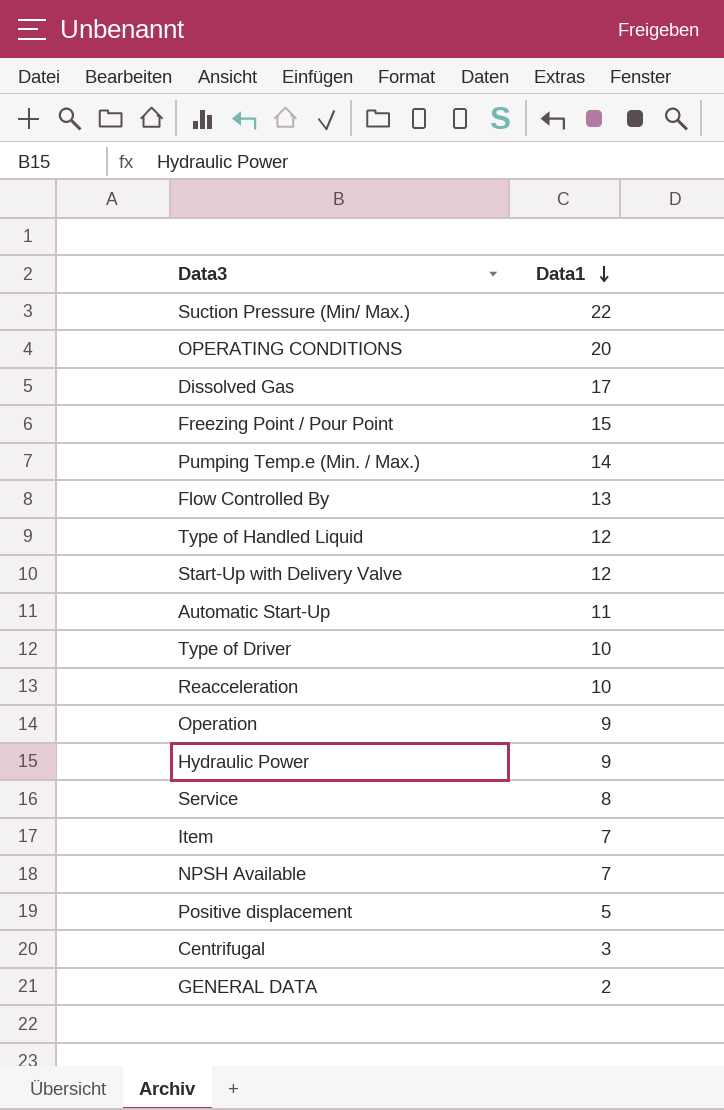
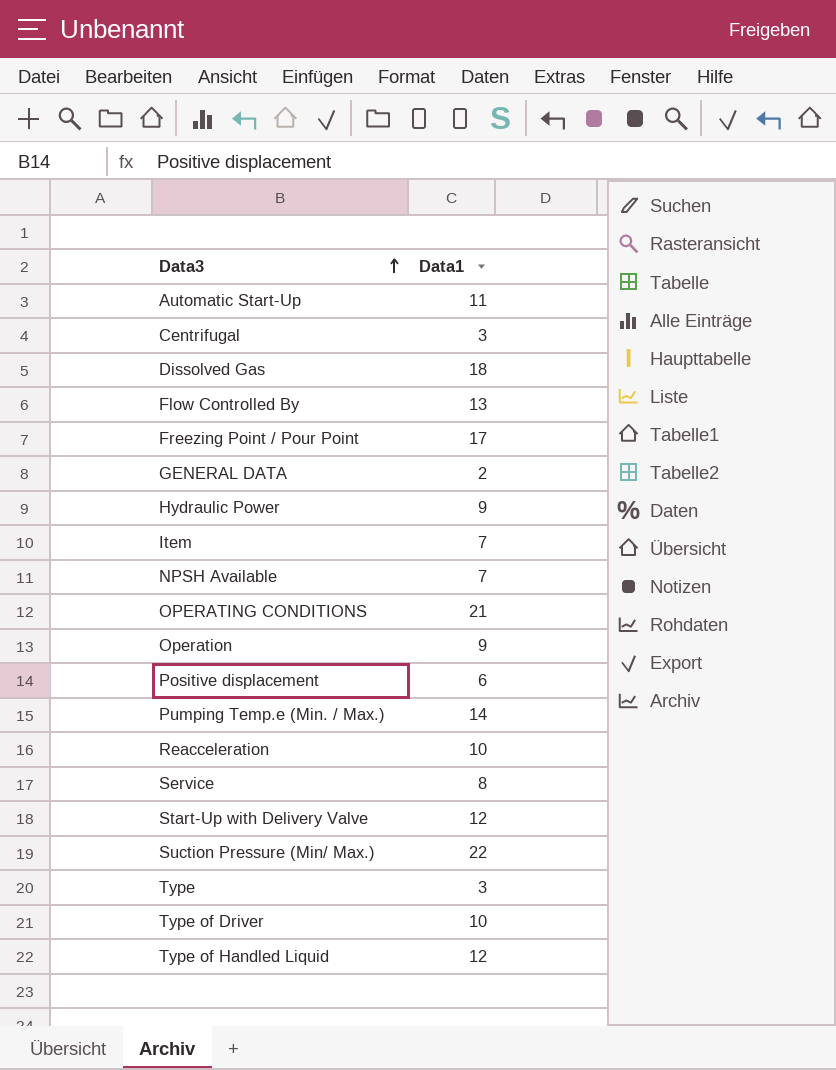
row order: Data1 descending -> Data3 ascending
Dissolved Gas | Data1: 17 -> 18
Freezing Point / Pour Point | Data1: 15 -> 17
OPERATING CONDITIONS | Data1: 20 -> 21
Positive displacement | Data1: 5 -> 6
row Type: none -> 3

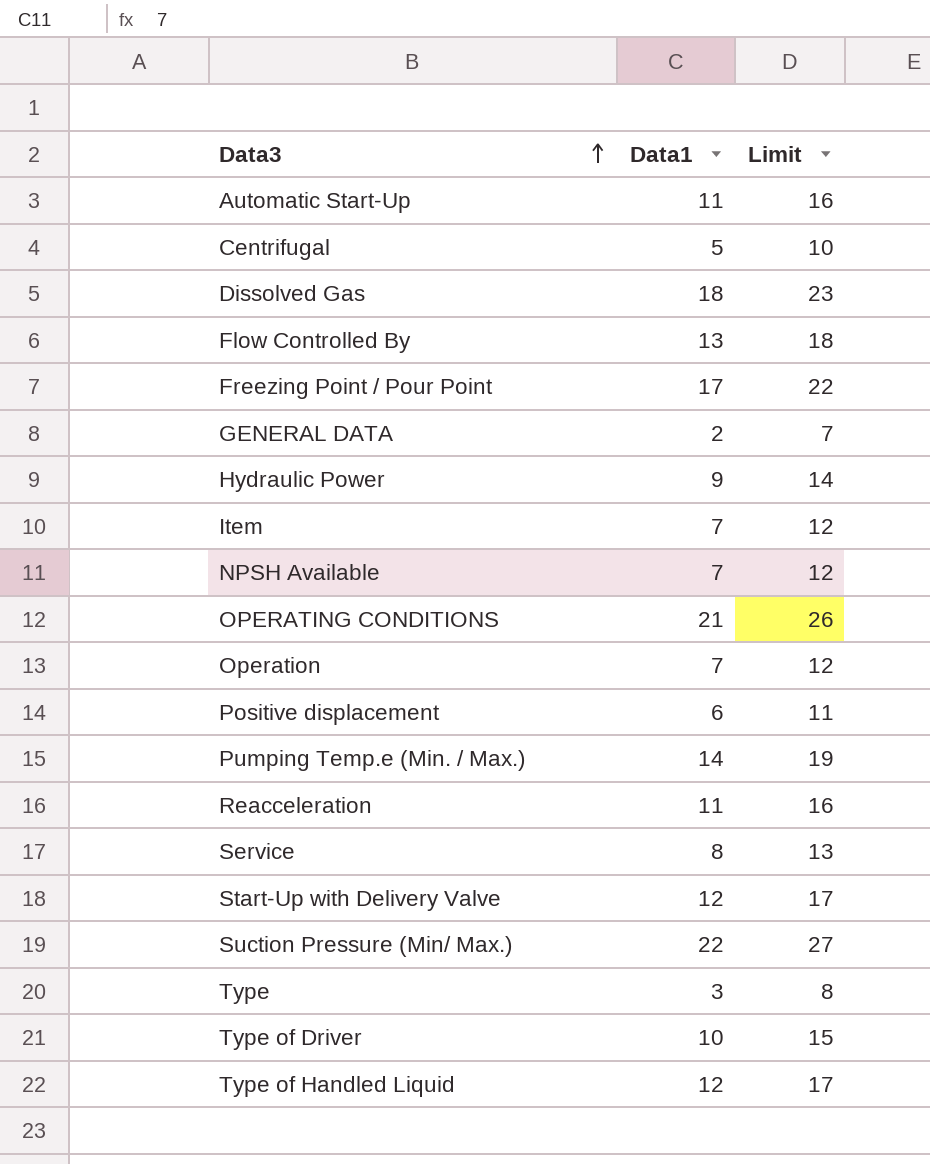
column Limit | formula: none -> [Data1] + 5
Centrifugal | Data1: 3 -> 5
Operation | Data1: 9 -> 7
Reacceleration | Data1: 10 -> 11

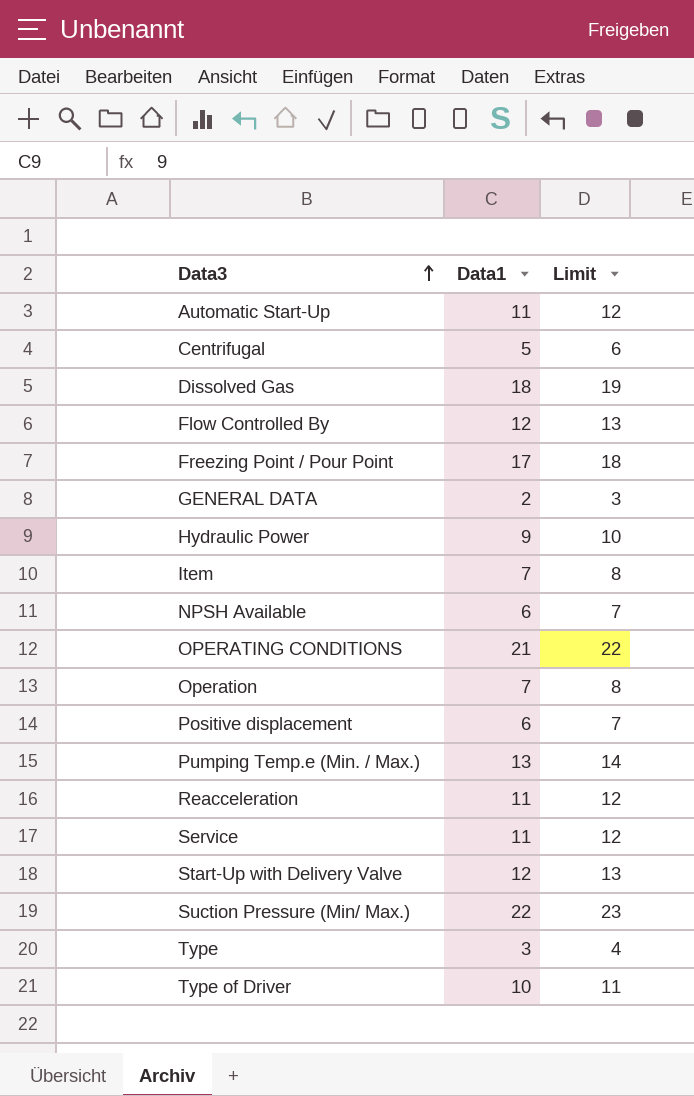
column Limit | formula: [Data1] + 5 -> [Data1] + 1
row Type of Handled Liquid: 12 | 17 -> none
Flow Controlled By | Data1: 13 -> 12
NPSH Available | Data1: 7 -> 6
Pumping Temp.e (Min. / Max.) | Data1: 14 -> 13
Service | Data1: 8 -> 11

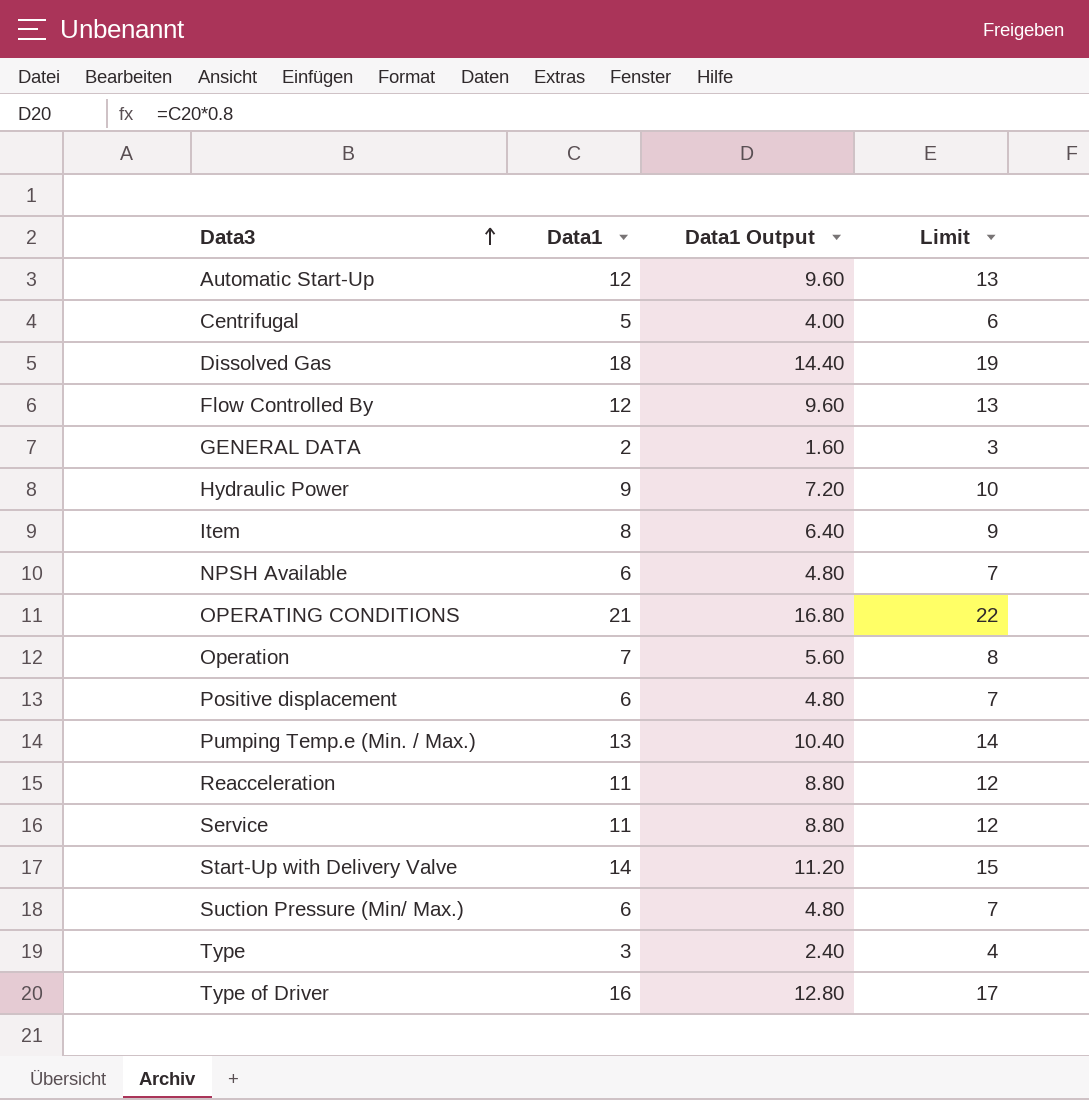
column Data1 Output | formula: none -> [Data1] * 0.8
row Freezing Point / Pour Point: 17 | 18 -> none
Automatic Start-Up | Data1: 11 -> 12
Automatic Start-Up | Limit: 12 -> 13
Item | Data1: 7 -> 8
Item | Limit: 8 -> 9
Start-Up with Delivery Valve | Data1: 12 -> 14
Start-Up with Delivery Valve | Limit: 13 -> 15
Suction Pressure (Min/ Max.) | Data1: 22 -> 6
Suction Pressure (Min/ Max.) | Limit: 23 -> 7
Type of Driver | Data1: 10 -> 16
Type of Driver | Limit: 11 -> 17

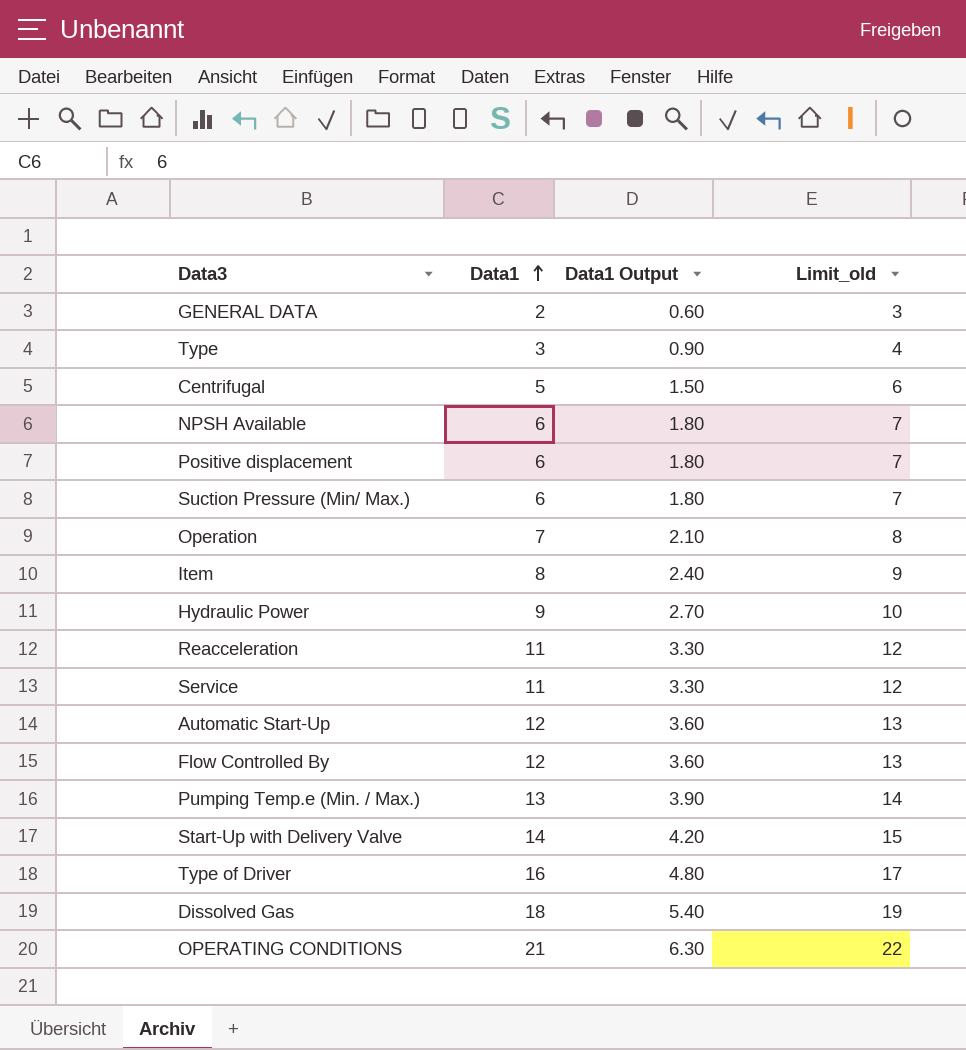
row order: Data3 ascending -> Data1 ascending
column Data1 Output | formula: [Data1] * 0.8 -> [Data1] * 0.3
column name: Limit -> Limit_old

